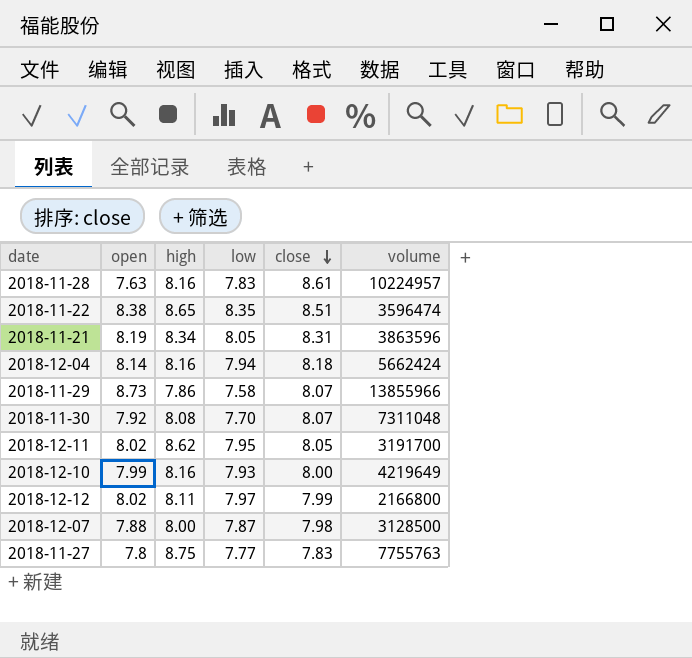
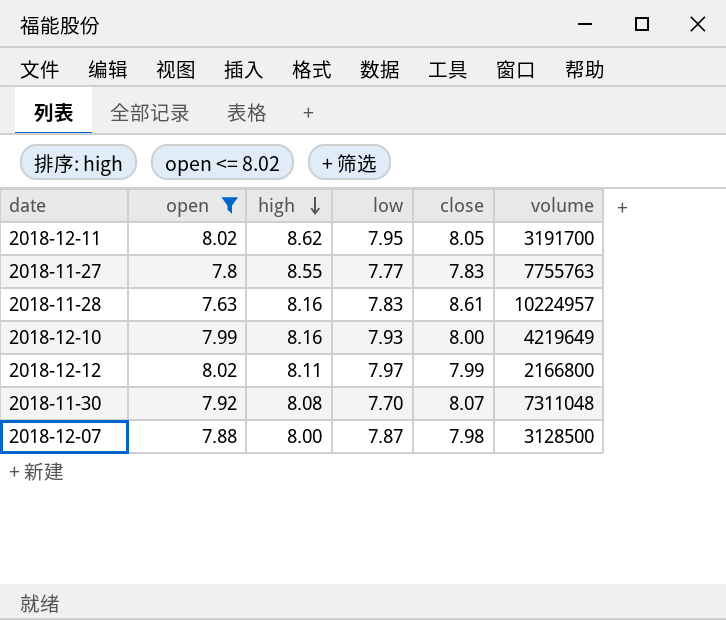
filter: none -> open <= 8.02
row order: close descending -> high descending
2018-11-27 | high: 8.75 -> 8.55

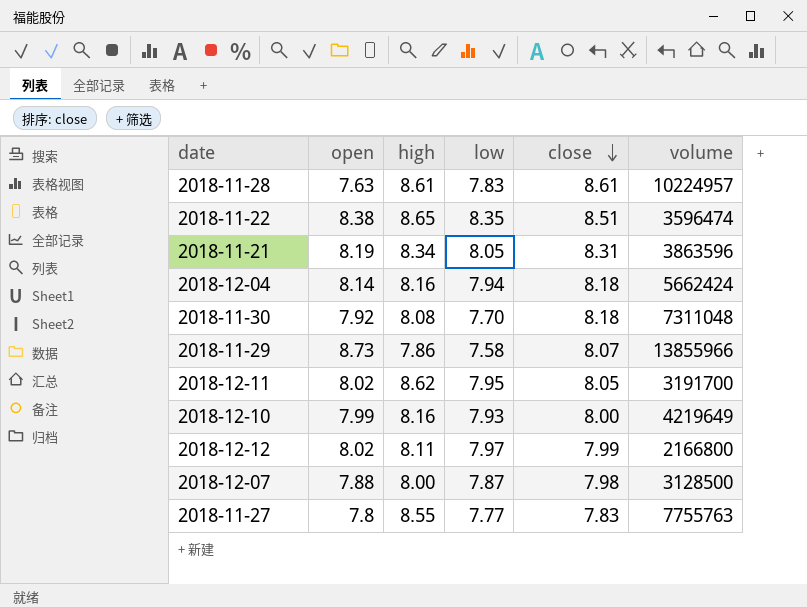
filter: open <= 8.02 -> none
row order: high descending -> close descending
2018-11-28 | high: 8.16 -> 8.61
2018-11-30 | close: 8.07 -> 8.18

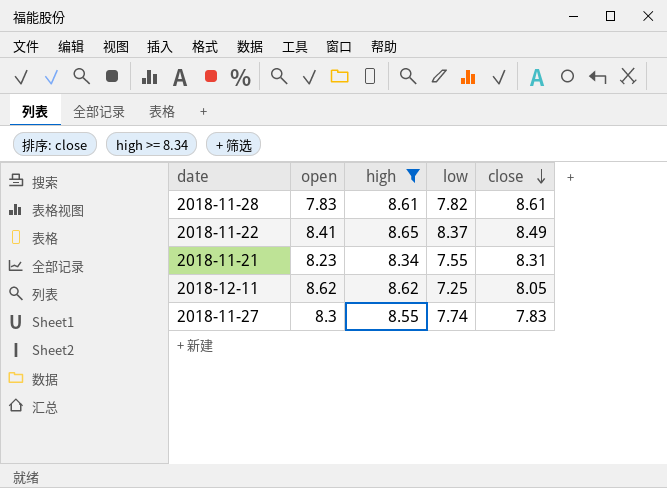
filter: none -> high >= 8.34
column volume | position: 6 -> none
2018-11-28 | open: 7.63 -> 7.83
2018-11-28 | low: 7.83 -> 7.82
2018-11-22 | open: 8.38 -> 8.41
2018-11-22 | low: 8.35 -> 8.37
2018-11-22 | close: 8.51 -> 8.49
2018-11-21 | open: 8.19 -> 8.23
2018-11-21 | low: 8.05 -> 7.55
2018-12-11 | open: 8.02 -> 8.62
2018-12-11 | low: 7.95 -> 7.25
2018-11-27 | open: 7.8 -> 8.3
2018-11-27 | low: 7.77 -> 7.74

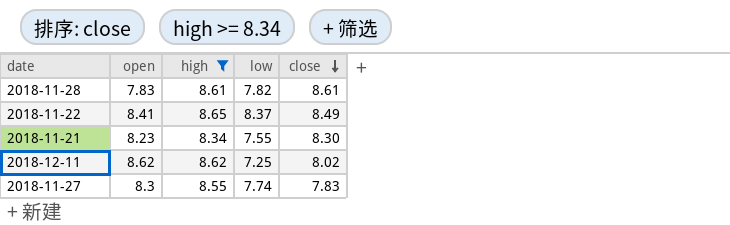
2018-11-21 | close: 8.31 -> 8.30
2018-12-11 | close: 8.05 -> 8.02

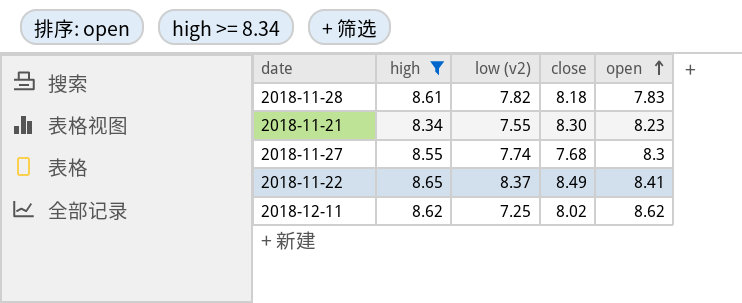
row order: close descending -> open ascending
column name: low -> low (v2)
column open | position: 2 -> 5
2018-11-28 | close: 8.61 -> 8.18
2018-11-27 | close: 7.83 -> 7.68

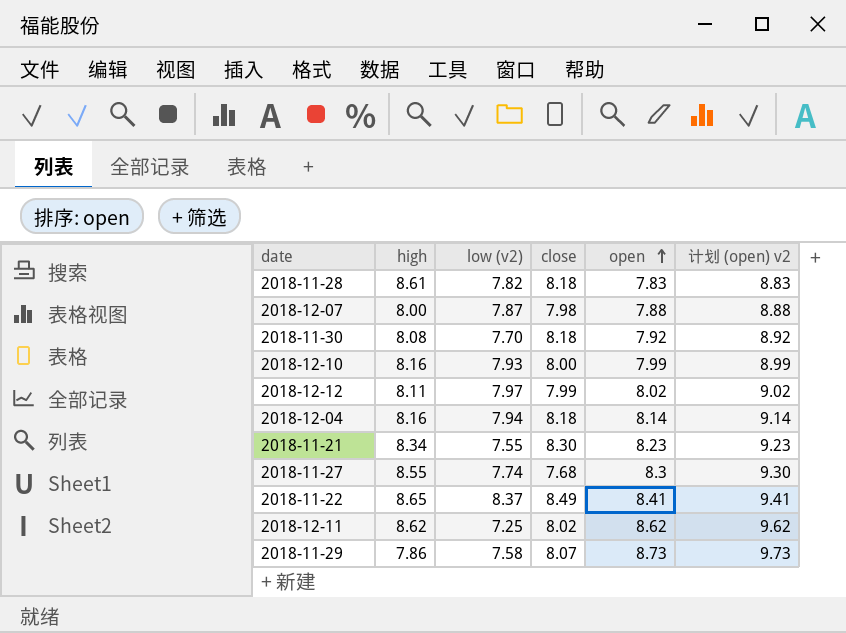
filter: high >= 8.34 -> none
column 计划 (open) v2 | formula: none -> [open] + 1

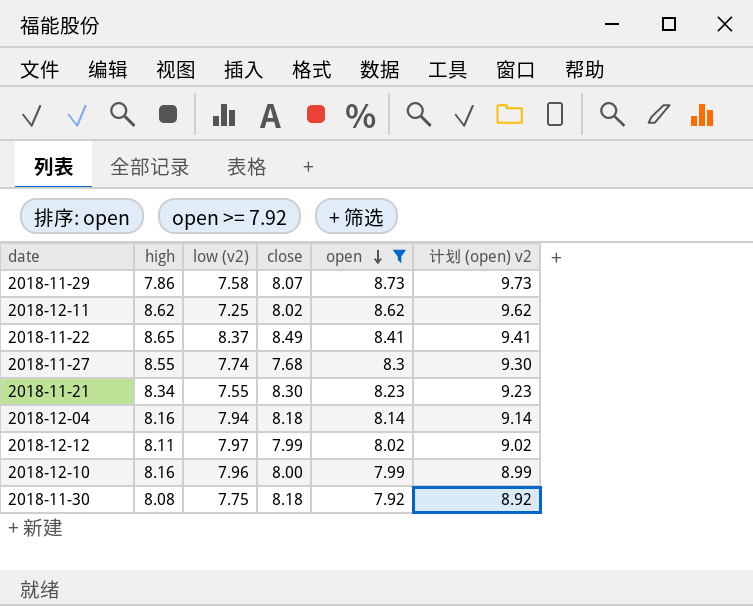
filter: none -> open >= 7.92
row order: open ascending -> open descending
2018-12-10 | low (v2): 7.93 -> 7.96
2018-11-30 | low (v2): 7.70 -> 7.75

